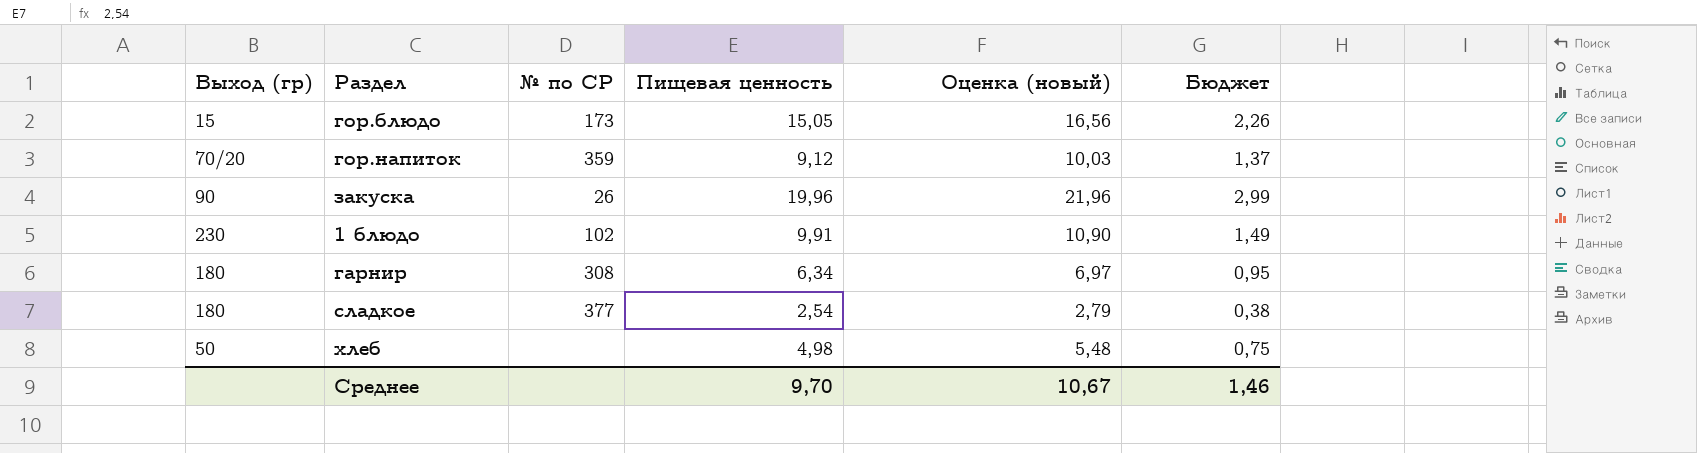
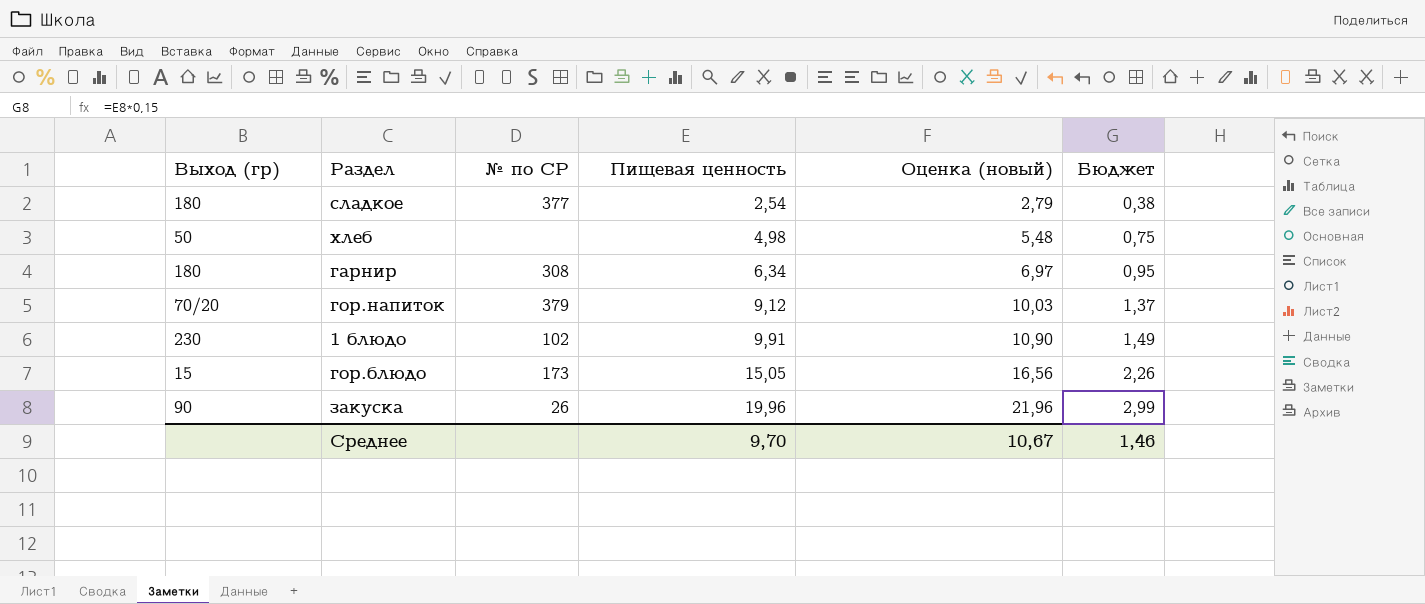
row order: none -> Пищевая ценность ascending
гор.напиток | № по СР: 359 -> 379

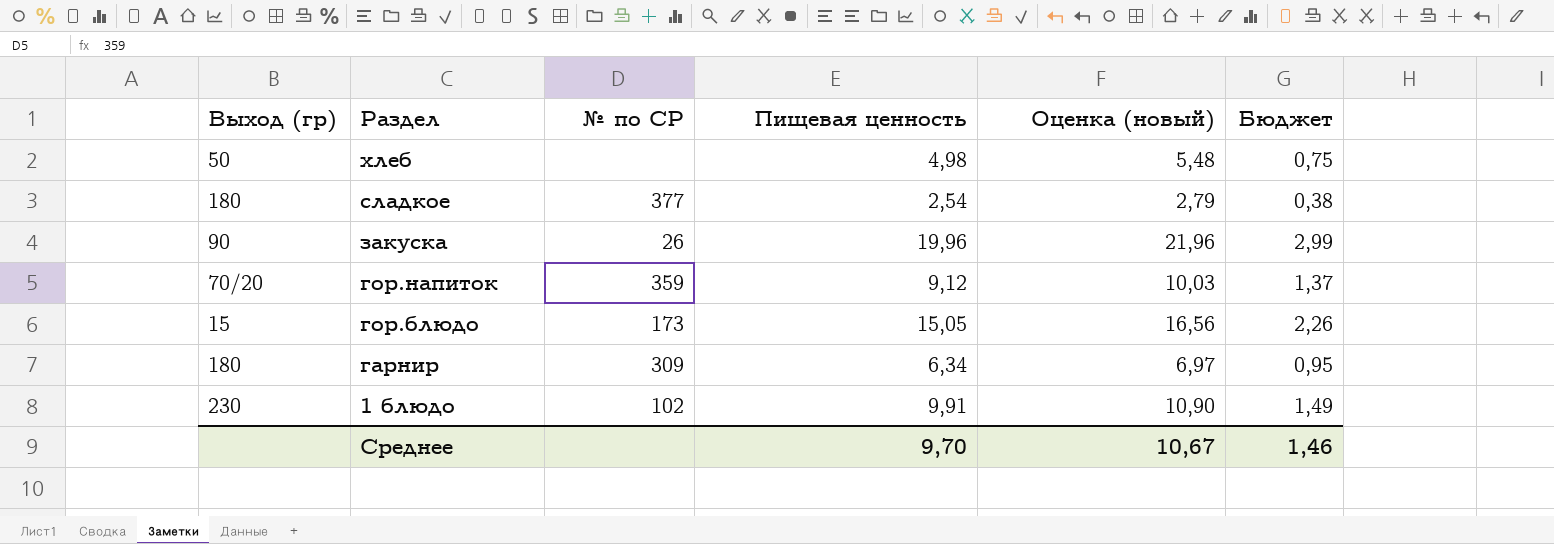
row order: Пищевая ценность ascending -> Раздел descending
гор.напиток | № по СР: 379 -> 359
гарнир | № по СР: 308 -> 309

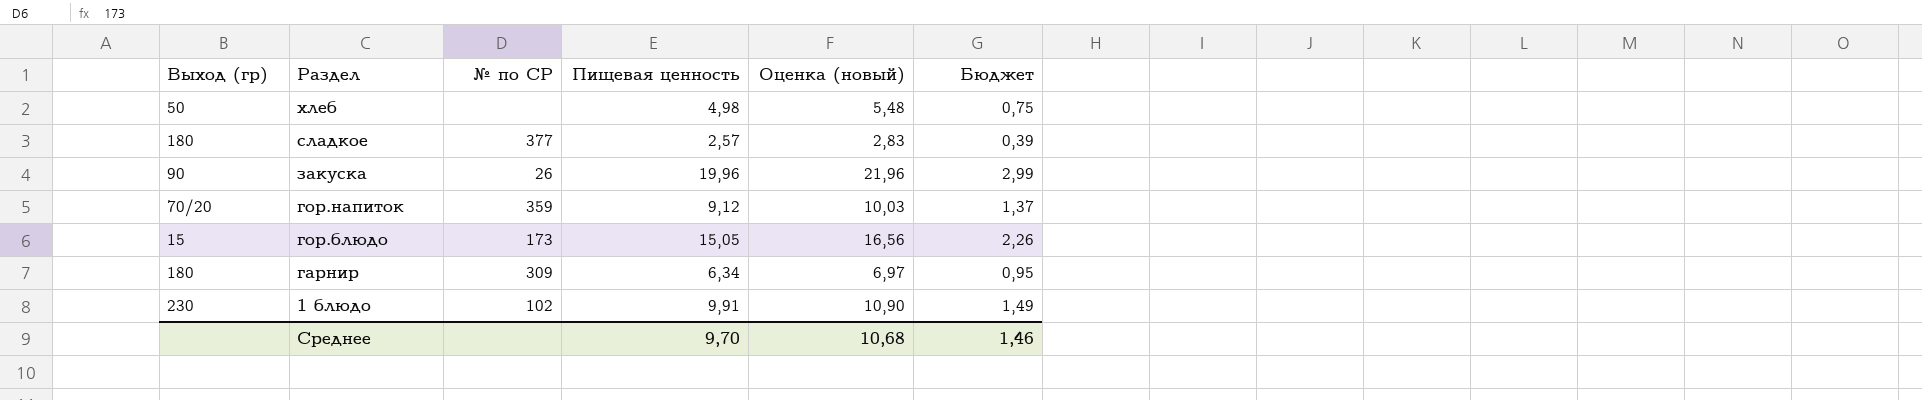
сладкое | Пищевая ценность: 2,54 -> 2,57
сладкое | Оценка (новый): 2,79 -> 2,83
сладкое | Бюджет: 0,38 -> 0,39
Среднее | Оценка (новый): 10,67 -> 10,68

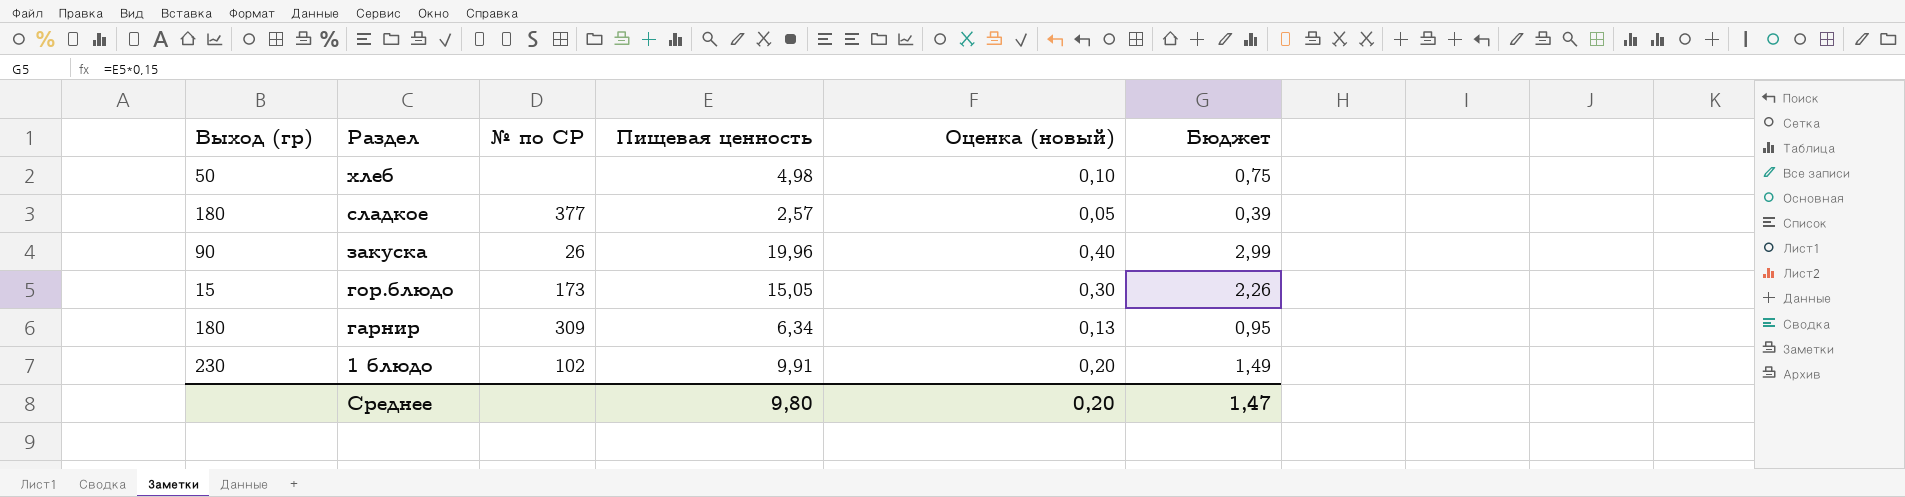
column Оценка (новый) | formula: [Пищевая ценность] * 1,1 -> [Пищевая ценность] * 0,02
row гор.напиток: 70/20 | 359 | 9,12 | 10,03 | 1,37 -> none
Среднее | Пищевая ценность: 9,70 -> 9,80
Среднее | Оценка (новый): 10,68 -> 0,20
Среднее | Бюджет: 1,46 -> 1,47

